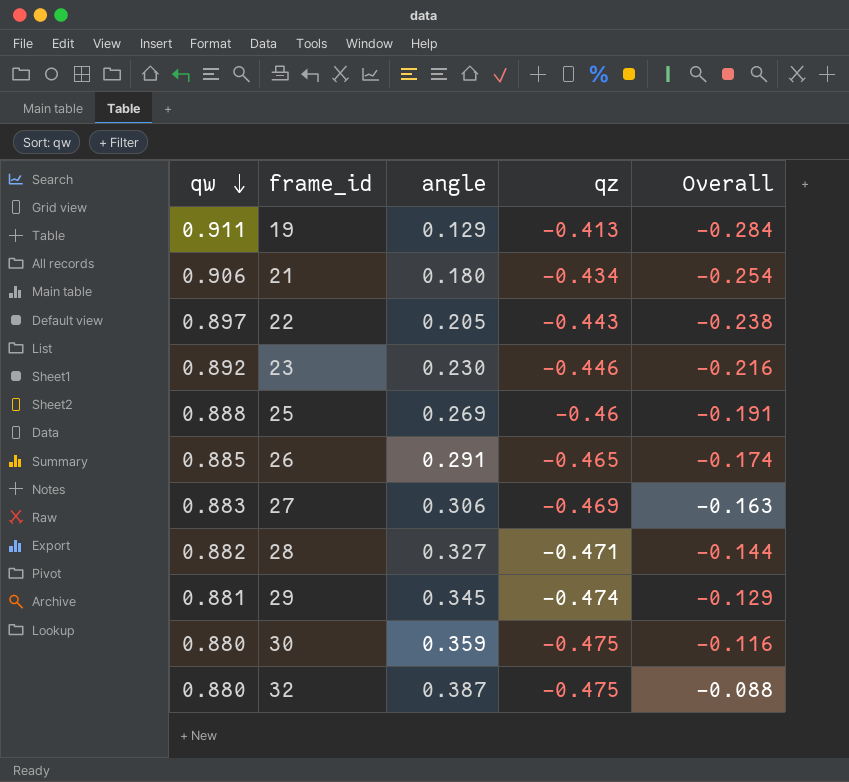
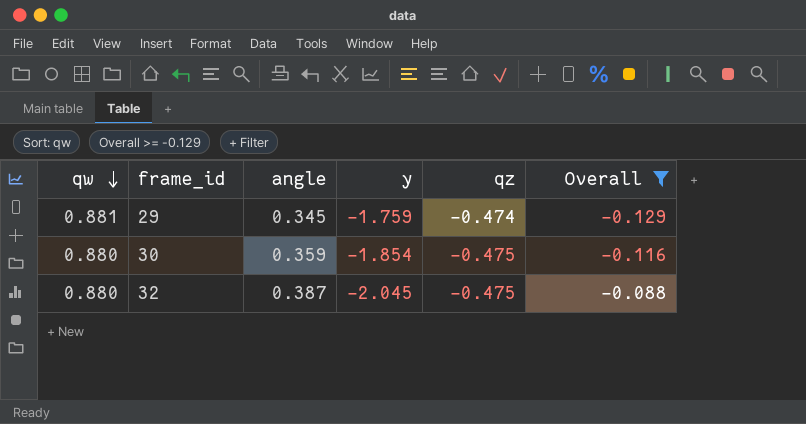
filter: none -> Overall >= -0.129
column y | position: none -> 4

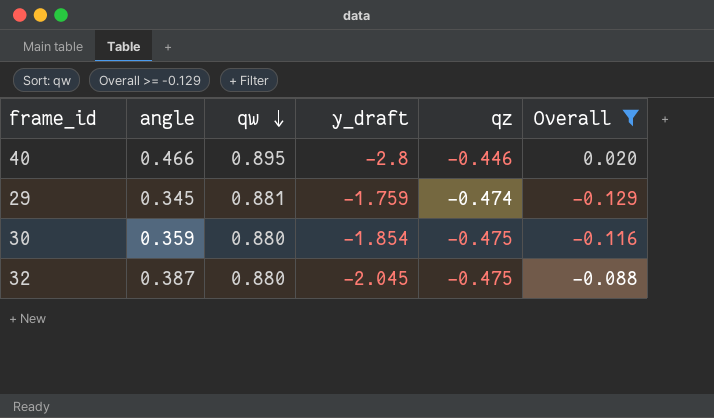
column qw | position: 1 -> 3
column name: y -> y_draft
row 40: none -> 0.466 | 0.895 | -2.8 | -0.446 | 0.020

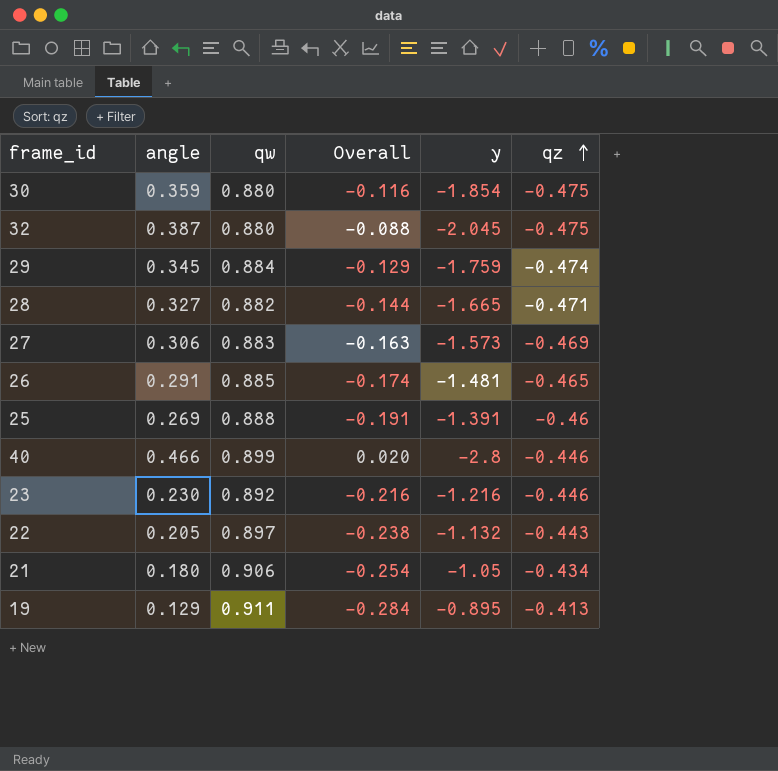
filter: Overall >= -0.129 -> none
row order: qw descending -> qz ascending
column Overall | position: 6 -> 4
column name: y_draft -> y
29 | qw: 0.881 -> 0.884
40 | qw: 0.895 -> 0.899

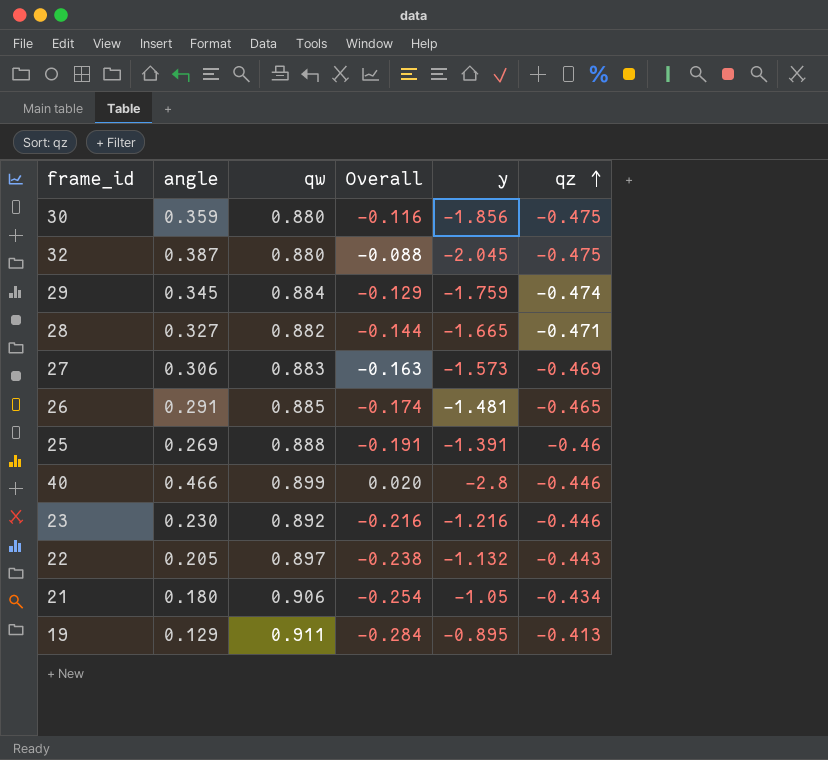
30 | y: -1.854 -> -1.856

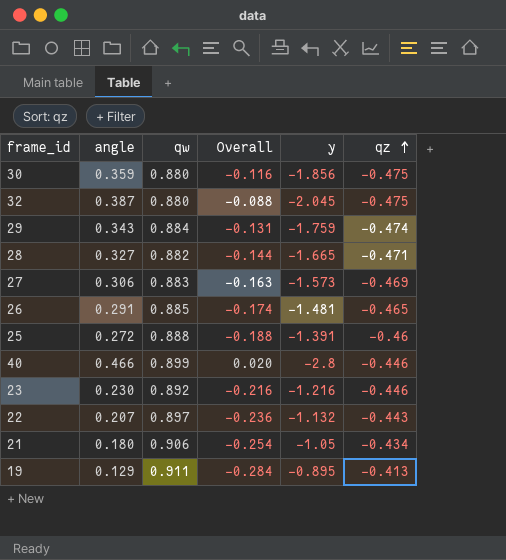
29 | angle: 0.345 -> 0.343
29 | Overall: -0.129 -> -0.131
25 | angle: 0.269 -> 0.272
25 | Overall: -0.191 -> -0.188
22 | angle: 0.205 -> 0.207
22 | Overall: -0.238 -> -0.236

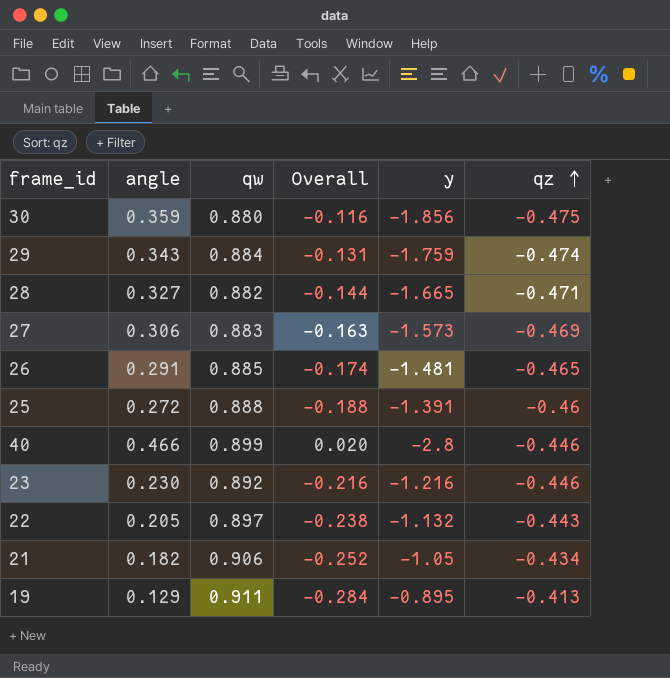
row 32: 0.387 | 0.880 | -0.088 | -2.045 | -0.475 -> none
22 | angle: 0.207 -> 0.205
22 | Overall: -0.236 -> -0.238
21 | angle: 0.180 -> 0.182
21 | Overall: -0.254 -> -0.252

